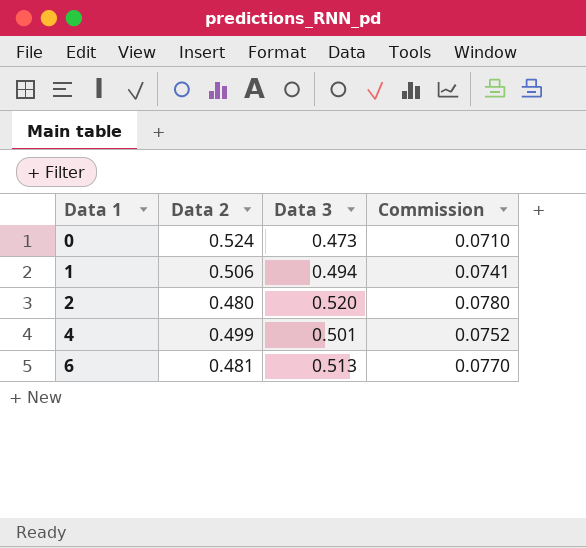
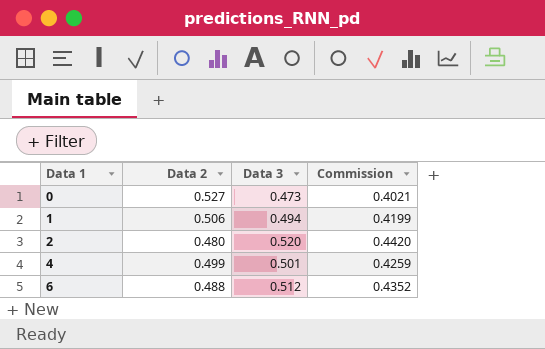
column Commission | formula: [Data 3] * 0.15 -> [Data 3] * 0.85
0 | Data 2: 0.524 -> 0.527
6 | Data 2: 0.481 -> 0.488
6 | Data 3: 0.513 -> 0.512

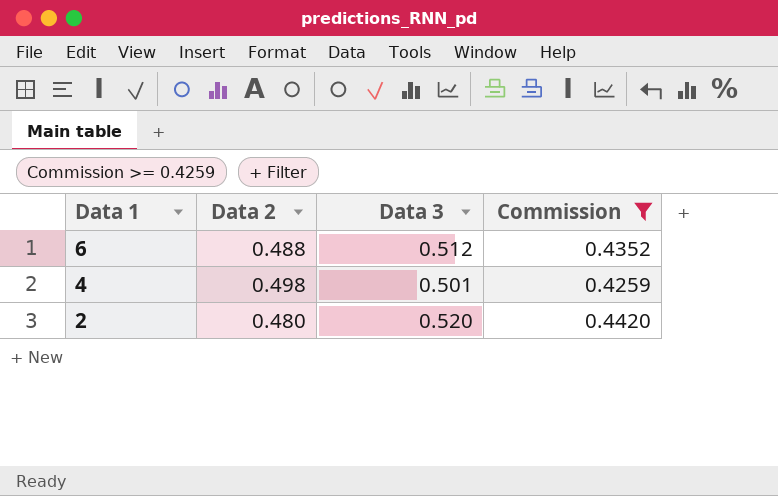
filter: none -> Commission >= 0.4259
row order: Data 1 ascending -> Data 1 descending
4 | Data 2: 0.499 -> 0.498

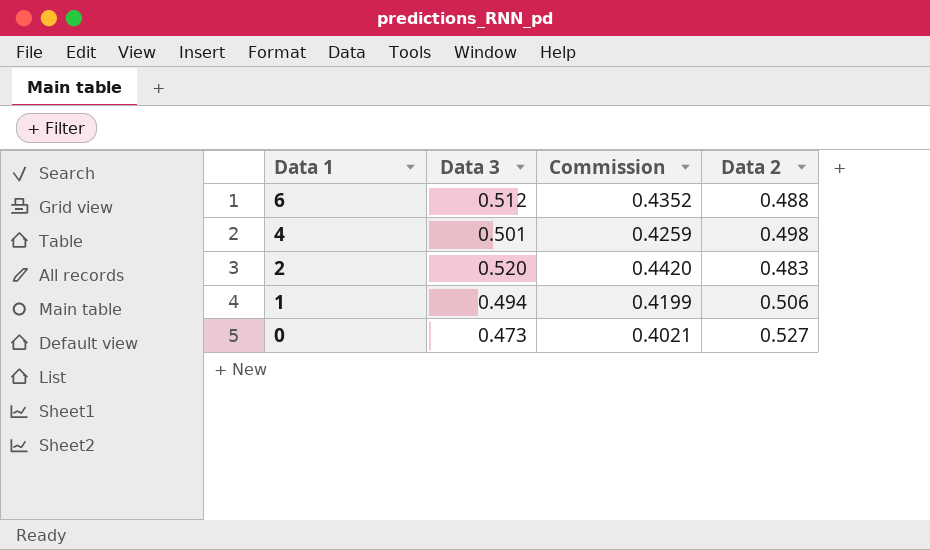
filter: Commission >= 0.4259 -> none
column Data 2 | position: 2 -> 4
2 | Data 2: 0.480 -> 0.483

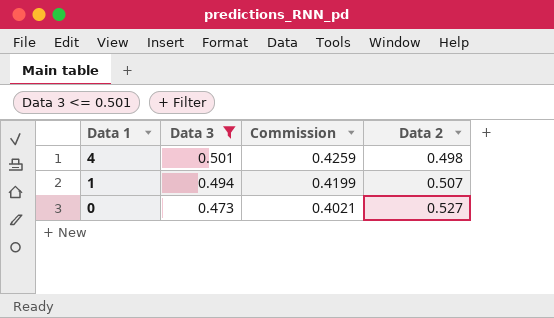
filter: none -> Data 3 <= 0.501
1 | Data 2: 0.506 -> 0.507

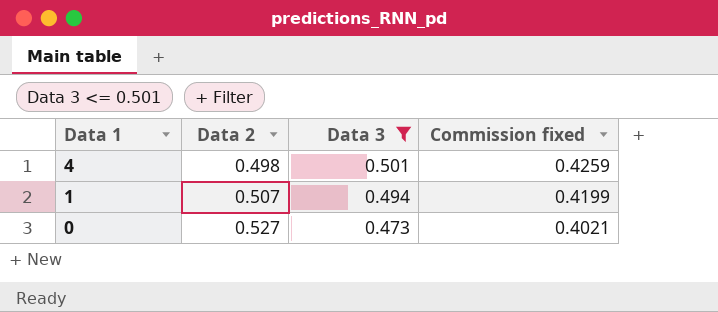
column Data 2 | position: 4 -> 2
column name: Commission -> Commission fixed

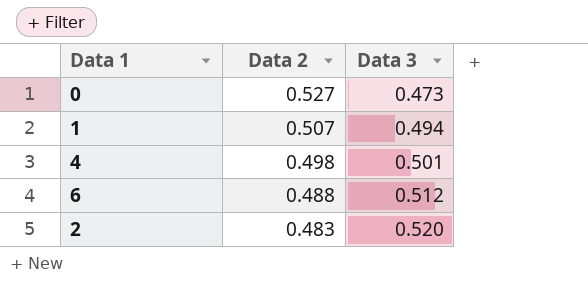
filter: Data 3 <= 0.501 -> none
row order: Data 1 descending -> Data 2 descending
column Commission fixed | formula: [Data 3] * 0.85 -> none

